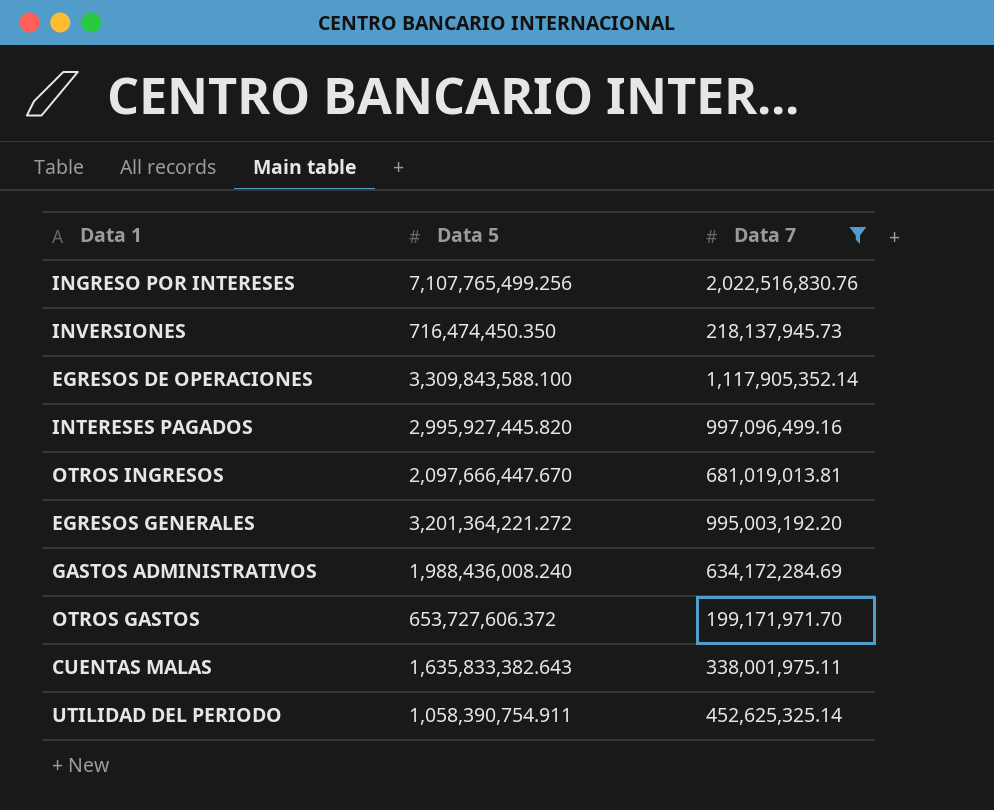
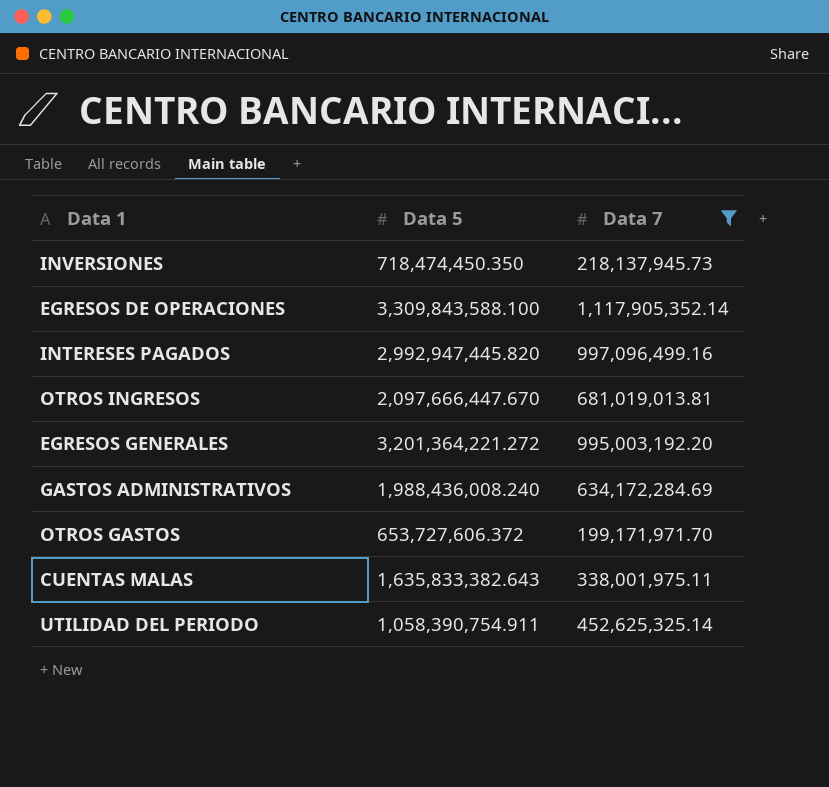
row INGRESO POR INTERESES: 7,107,765,499.256 | 2,022,516,830.76 -> none
INVERSIONES | Data 5: 716,474,450.350 -> 718,474,450.350
INTERESES PAGADOS | Data 5: 2,995,927,445.820 -> 2,992,947,445.820

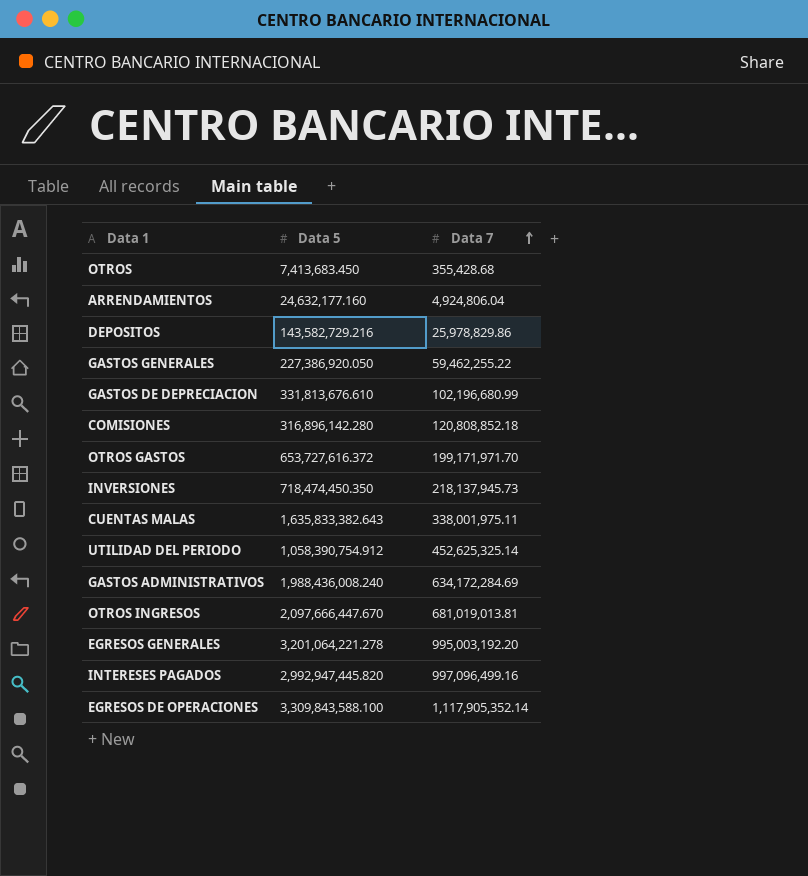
filter: Data 7 >= 199,171,971.70 -> none
row order: none -> Data 7 ascending
OTROS GASTOS | Data 5: 653,727,606.372 -> 653,727,616.372
UTILIDAD DEL PERIODO | Data 5: 1,058,390,754.911 -> 1,058,390,754.912
EGRESOS GENERALES | Data 5: 3,201,364,221.272 -> 3,201,064,221.278

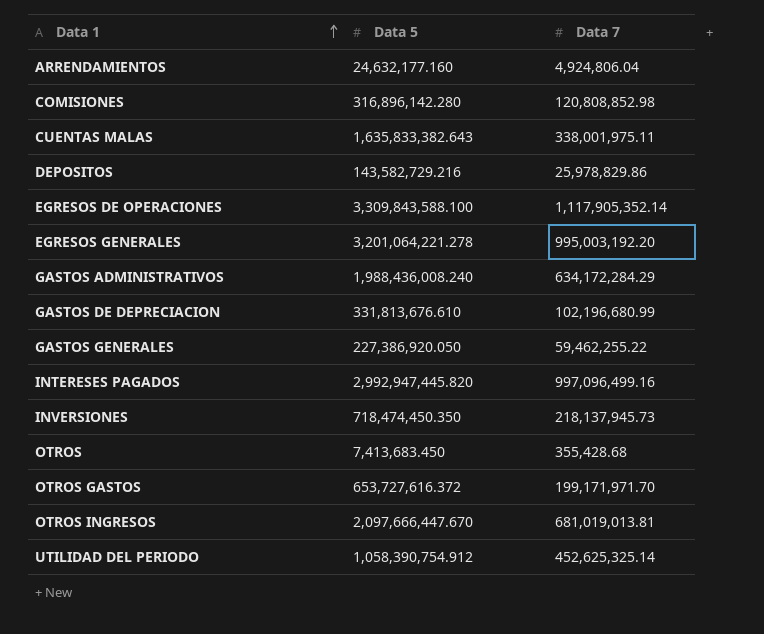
row order: Data 7 ascending -> Data 1 ascending
COMISIONES | Data 7: 120,808,852.18 -> 120,808,852.98
GASTOS ADMINISTRATIVOS | Data 7: 634,172,284.69 -> 634,172,284.29

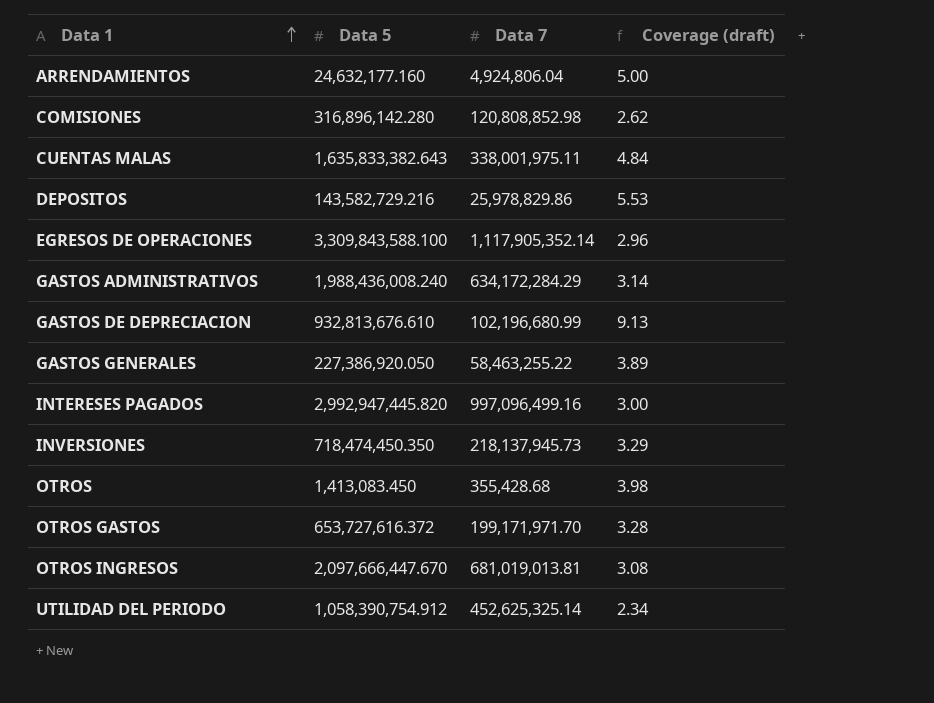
column Coverage (draft) | formula: none -> [Data 5] / [Data 7]
row EGRESOS GENERALES: 3,201,064,221.278 | 995,003,192.20 -> none
GASTOS DE DEPRECIACION | Data 5: 331,813,676.610 -> 932,813,676.610
GASTOS GENERALES | Data 7: 59,462,255.22 -> 58,463,255.22
OTROS | Data 5: 7,413,683.450 -> 1,413,083.450

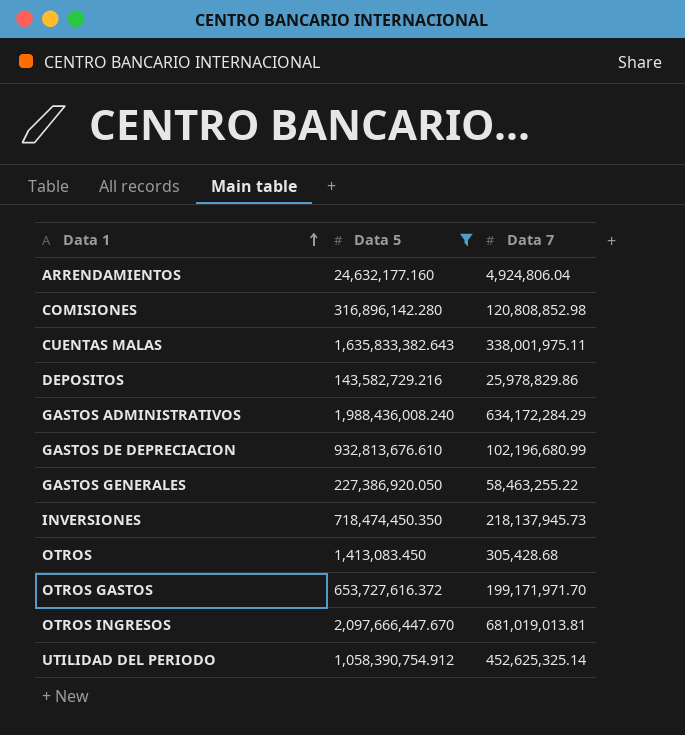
filter: none -> Data 5 <= 2,097,666,447.670
column Coverage (draft) | formula: [Data 5] / [Data 7] -> none
OTROS | Data 7: 355,428.68 -> 305,428.68

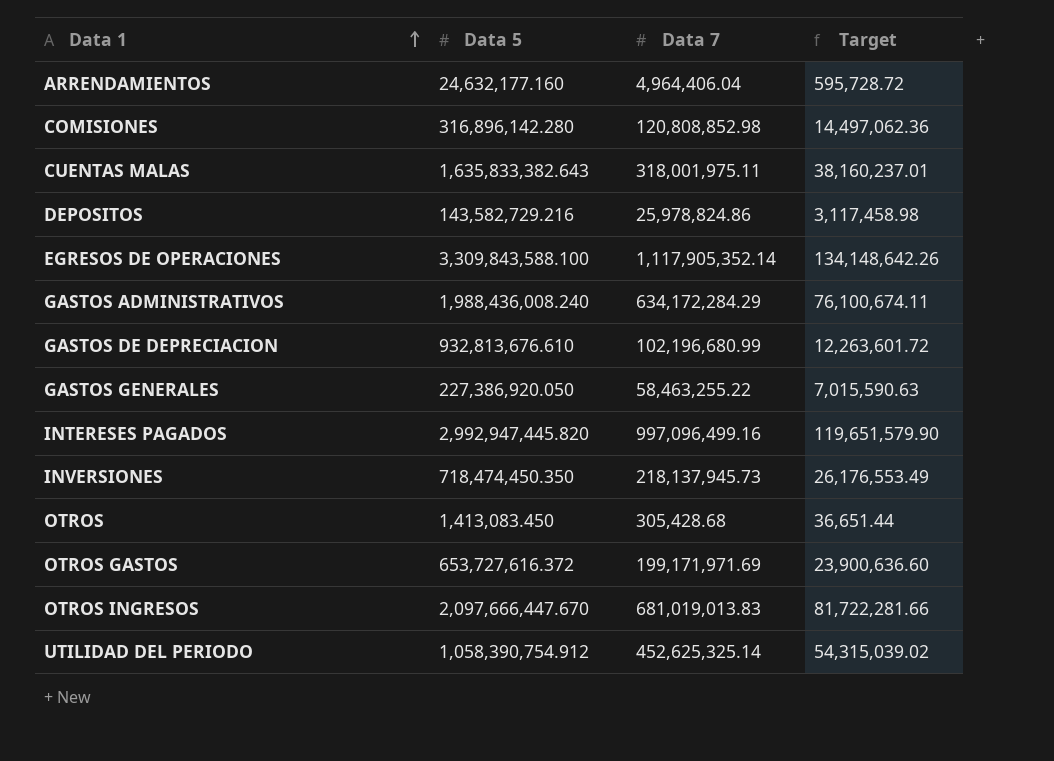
filter: Data 5 <= 2,097,666,447.670 -> none
column Target | formula: none -> [Data 7] * 0.12
ARRENDAMIENTOS | Data 7: 4,924,806.04 -> 4,964,406.04
CUENTAS MALAS | Data 7: 338,001,975.11 -> 318,001,975.11
DEPOSITOS | Data 7: 25,978,829.86 -> 25,978,824.86
OTROS GASTOS | Data 7: 199,171,971.70 -> 199,171,971.69
OTROS INGRESOS | Data 7: 681,019,013.81 -> 681,019,013.83

